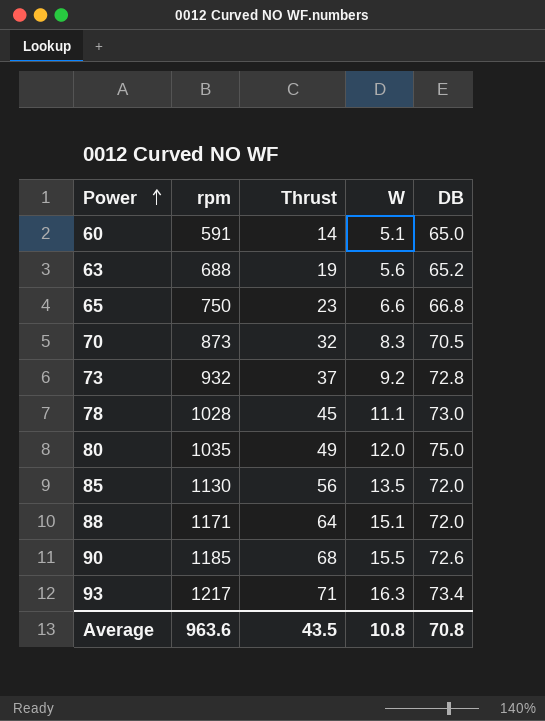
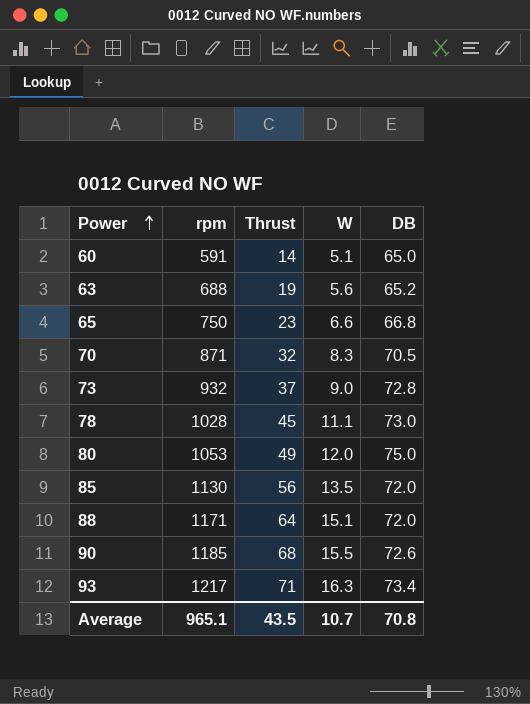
70 | rpm: 873 -> 871
73 | W: 9.2 -> 9.0
80 | rpm: 1035 -> 1053
Average | rpm: 963.6 -> 965.1
Average | W: 10.8 -> 10.7

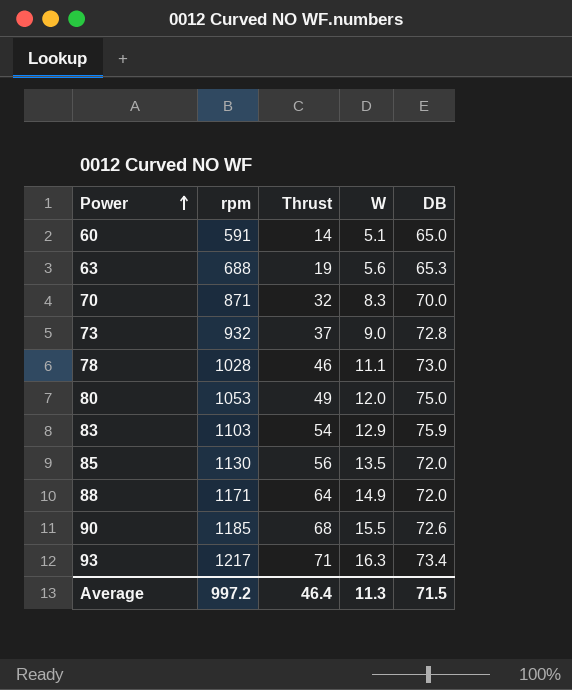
row 65: 750 | 23 | 6.6 | 66.8 -> none
63 | DB: 65.2 -> 65.3
70 | DB: 70.5 -> 70.0
78 | Thrust: 45 -> 46
row 83: none -> 1103 | 54 | 12.9 | 75.9
88 | W: 15.1 -> 14.9
Average | rpm: 965.1 -> 997.2
Average | Thrust: 43.5 -> 46.4
Average | W: 10.7 -> 11.3
Average | DB: 70.8 -> 71.5

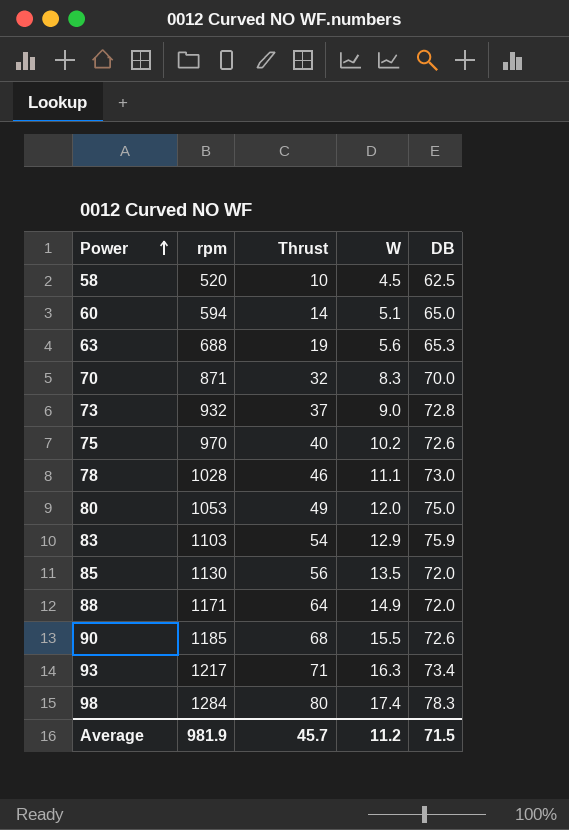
row 58: none -> 520 | 10 | 4.5 | 62.5
60 | rpm: 591 -> 594
row 75: none -> 970 | 40 | 10.2 | 72.6
row 98: none -> 1284 | 80 | 17.4 | 78.3
Average | rpm: 997.2 -> 981.9
Average | Thrust: 46.4 -> 45.7
Average | W: 11.3 -> 11.2

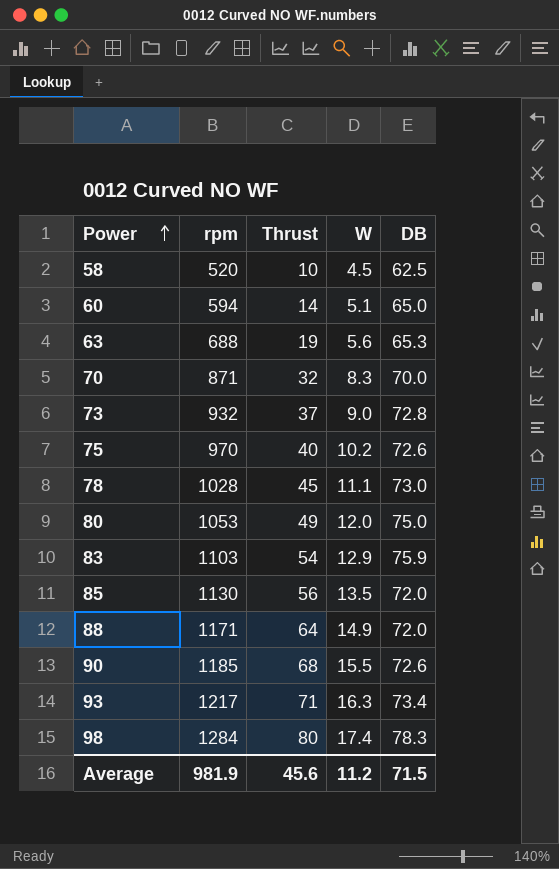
78 | Thrust: 46 -> 45
Average | Thrust: 45.7 -> 45.6

